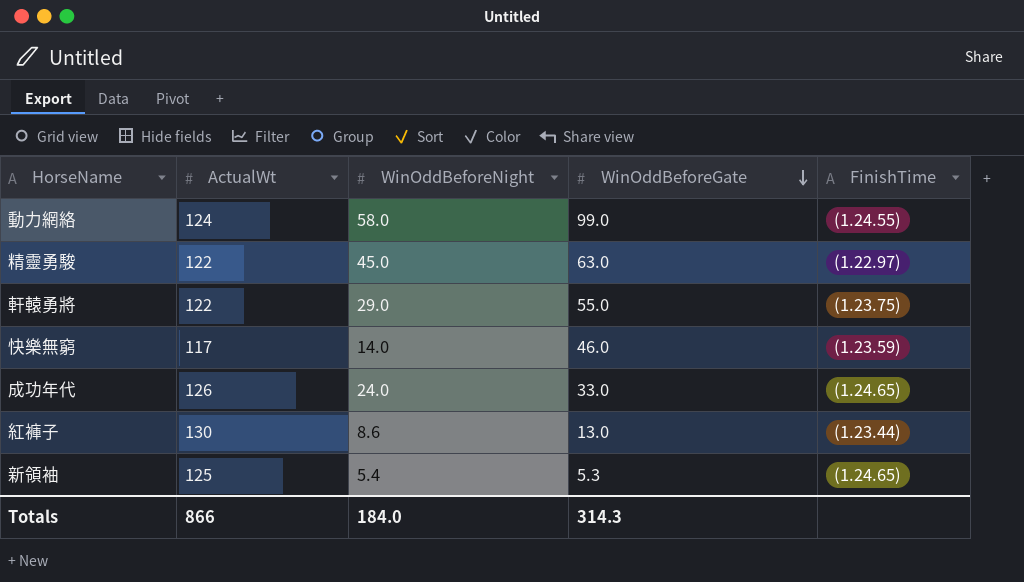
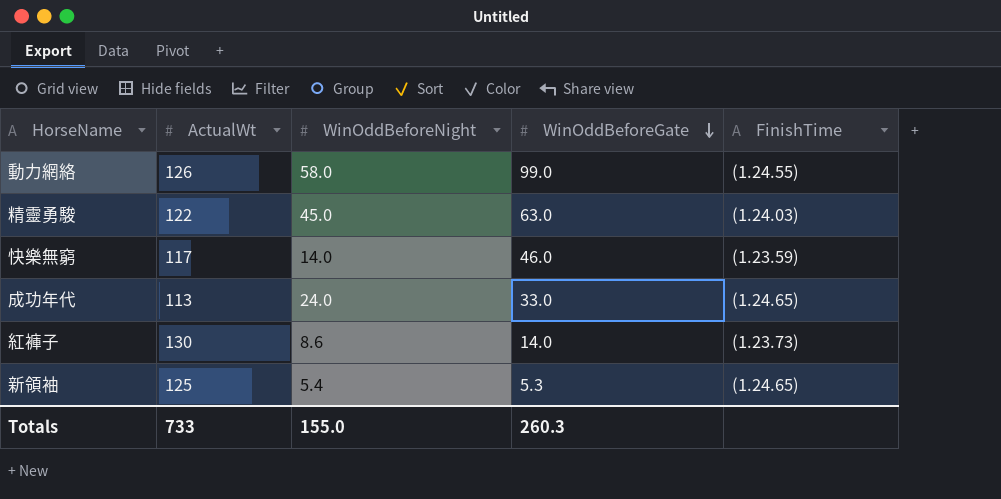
row 軒轅勇將: 122 | 29.0 | 55.0 | (1.23.75) -> none
動力網絡 | ActualWt: 124 -> 126
精靈勇駿 | FinishTime: (1.22.97) -> (1.24.03)
成功年代 | ActualWt: 126 -> 113
紅褲子 | WinOddBeforeGate: 13.0 -> 14.0
紅褲子 | FinishTime: (1.23.44) -> (1.23.73)
Totals | ActualWt: 866 -> 733
Totals | WinOddBeforeNight: 184.0 -> 155.0
Totals | WinOddBeforeGate: 314.3 -> 260.3

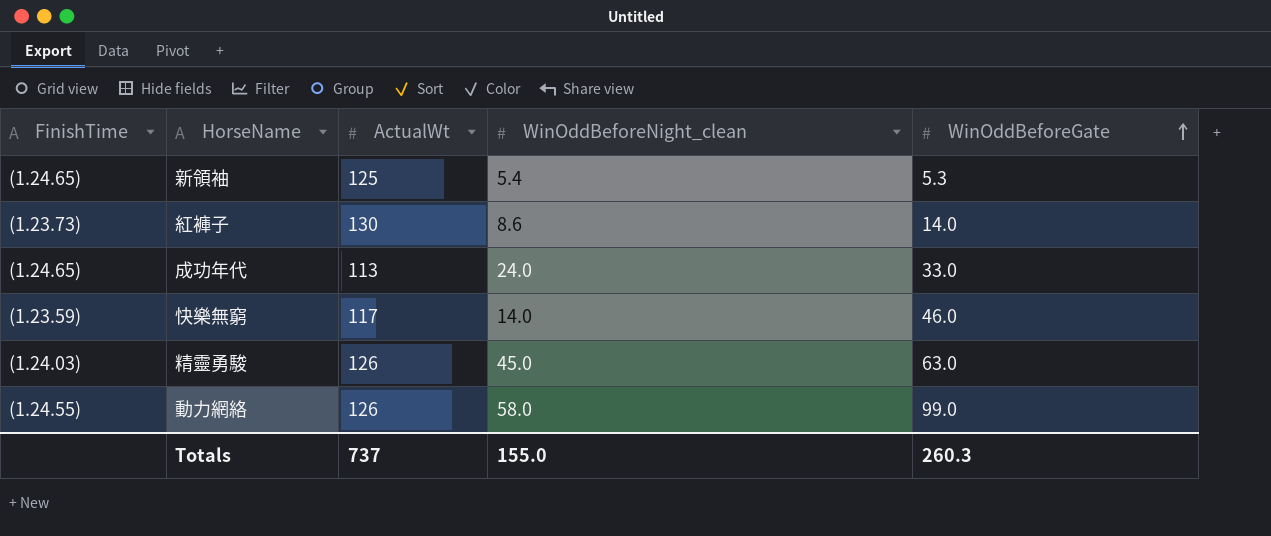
row order: WinOddBeforeGate descending -> WinOddBeforeGate ascending
column FinishTime | position: 5 -> 1
column name: WinOddBeforeNight -> WinOddBeforeNight_clean
精靈勇駿 | ActualWt: 122 -> 126
Totals | ActualWt: 733 -> 737

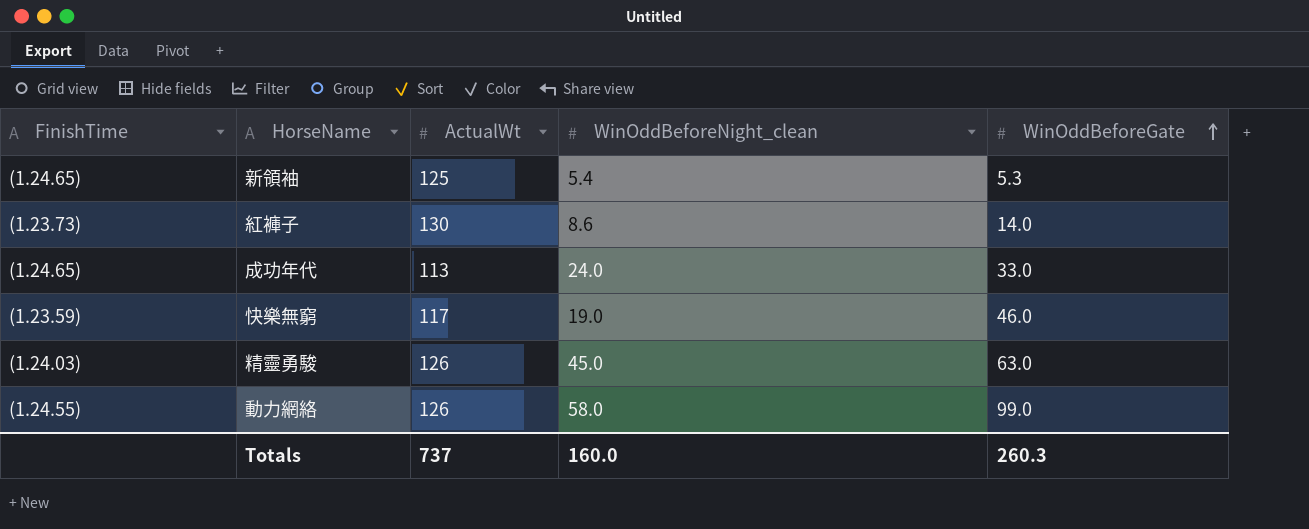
快樂無窮 | WinOddBeforeNight_clean: 14.0 -> 19.0
Totals | WinOddBeforeNight_clean: 155.0 -> 160.0

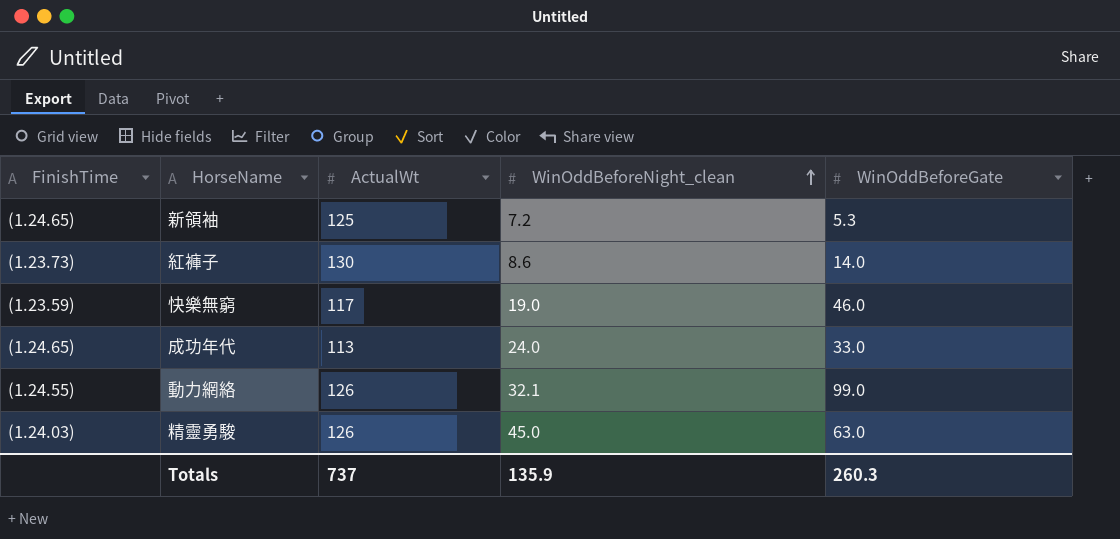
row order: WinOddBeforeGate ascending -> WinOddBeforeNight_clean ascending
新領袖 | WinOddBeforeNight_clean: 5.4 -> 7.2
動力網絡 | WinOddBeforeNight_clean: 58.0 -> 32.1
Totals | WinOddBeforeNight_clean: 160.0 -> 135.9

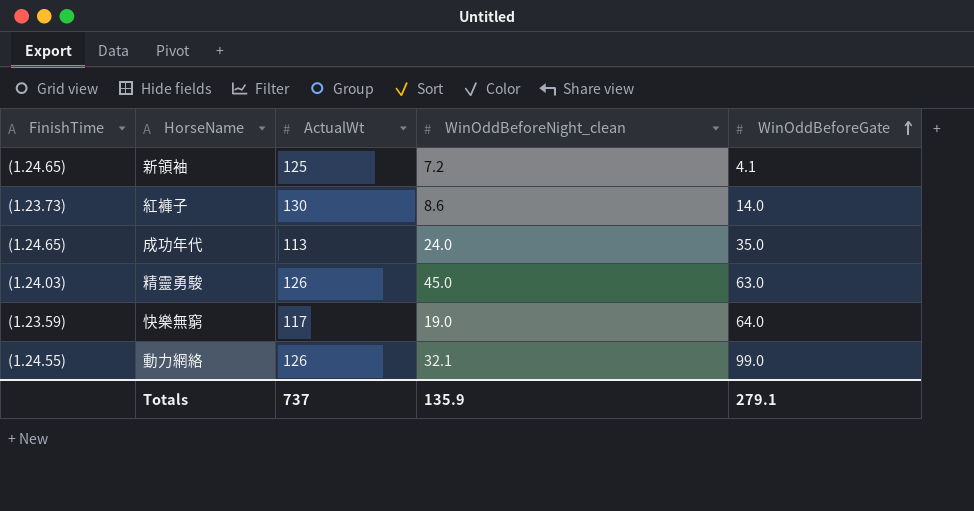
row order: WinOddBeforeNight_clean ascending -> WinOddBeforeGate ascending
新領袖 | WinOddBeforeGate: 5.3 -> 4.1
成功年代 | WinOddBeforeGate: 33.0 -> 35.0
快樂無窮 | WinOddBeforeGate: 46.0 -> 64.0
Totals | WinOddBeforeGate: 260.3 -> 279.1

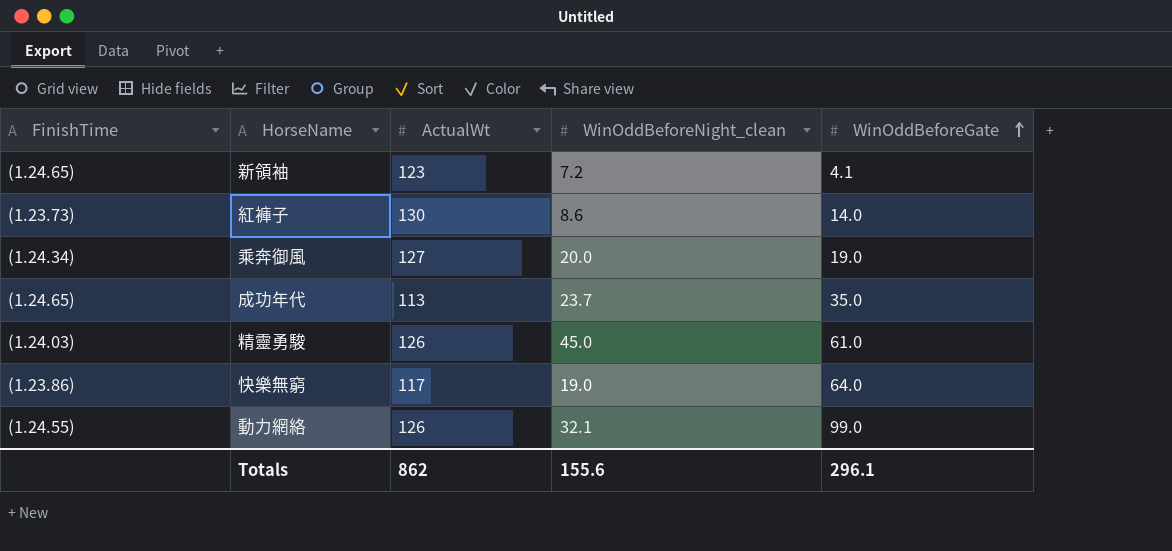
新領袖 | ActualWt: 125 -> 123
row 乘奔御風: none -> (1.24.34) | 127 | 20.0 | 19.0
成功年代 | WinOddBeforeNight_clean: 24.0 -> 23.7
精靈勇駿 | WinOddBeforeGate: 63.0 -> 61.0
快樂無窮 | FinishTime: (1.23.59) -> (1.23.86)
Totals | ActualWt: 737 -> 862
Totals | WinOddBeforeNight_clean: 135.9 -> 155.6
Totals | WinOddBeforeGate: 279.1 -> 296.1

